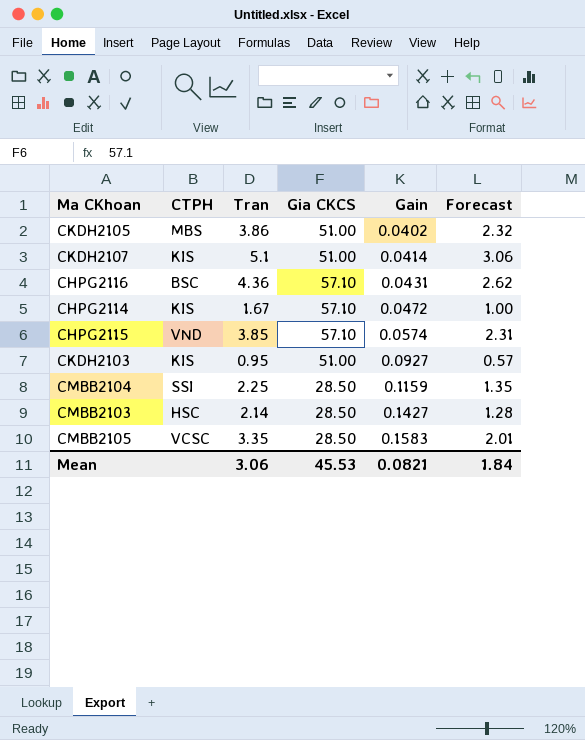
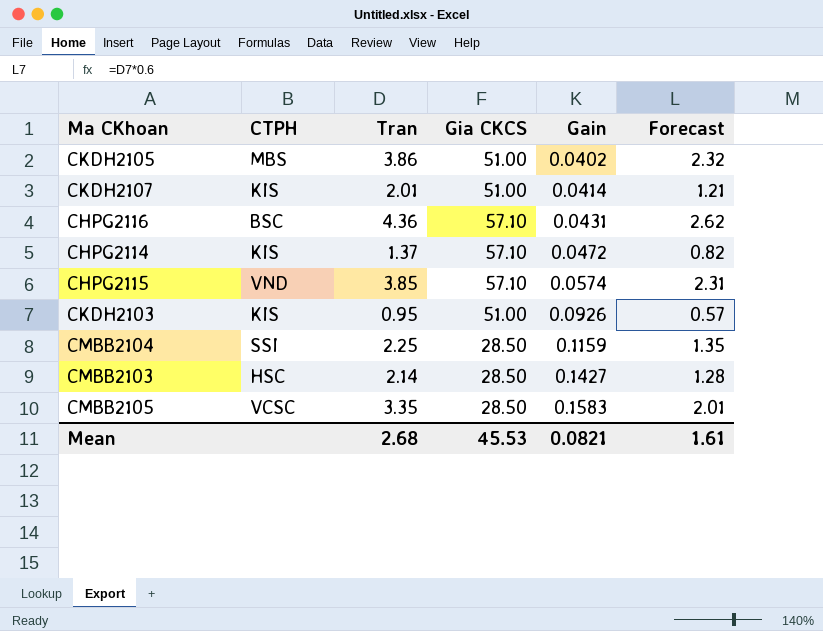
CKDH2107 | Tran: 5.1 -> 2.01
CKDH2107 | Forecast: 3.06 -> 1.21
CHPG2114 | Tran: 1.67 -> 1.37
CHPG2114 | Forecast: 1.00 -> 0.82
CKDH2103 | Gain: 0.0927 -> 0.0926
Mean | Tran: 3.06 -> 2.68
Mean | Forecast: 1.84 -> 1.61

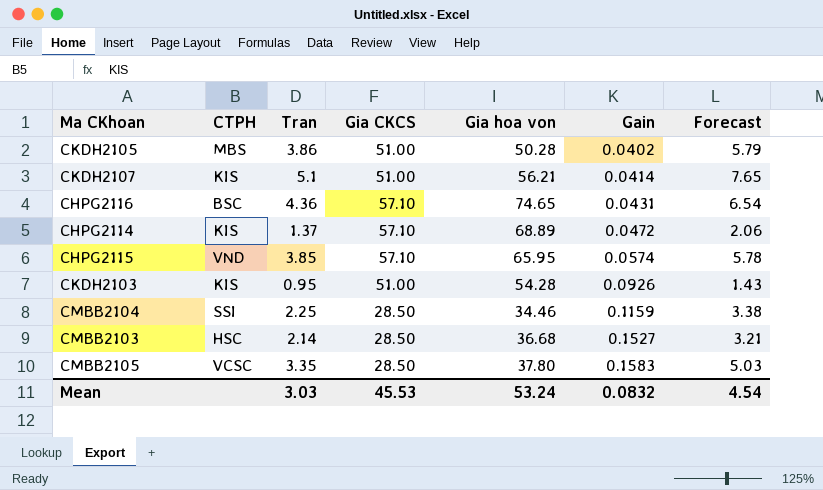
column Gia hoa von | position: none -> 5
column Forecast | formula: [Tran] * 0.6 -> [Tran] * 1.5
CKDH2107 | Tran: 2.01 -> 5.1
CMBB2103 | Gain: 0.1427 -> 0.1527
Mean | Tran: 2.68 -> 3.03
Mean | Gain: 0.0821 -> 0.0832
Mean | Forecast: 1.61 -> 4.54

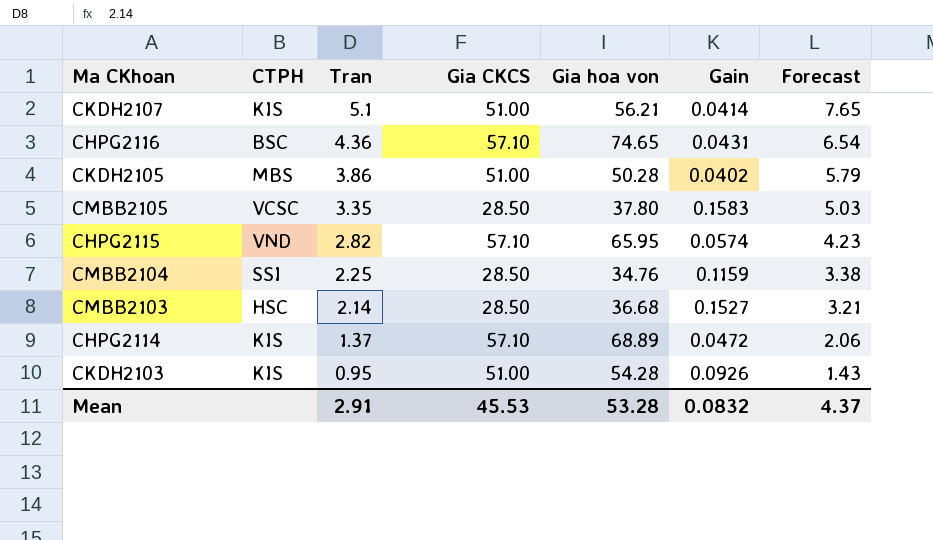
row order: Gain ascending -> Tran descending
CHPG2115 | Tran: 3.85 -> 2.82
CHPG2115 | Forecast: 5.78 -> 4.23
CMBB2104 | Gia hoa von: 34.46 -> 34.76
Mean | Tran: 3.03 -> 2.91
Mean | Gia hoa von: 53.24 -> 53.28
Mean | Forecast: 4.54 -> 4.37

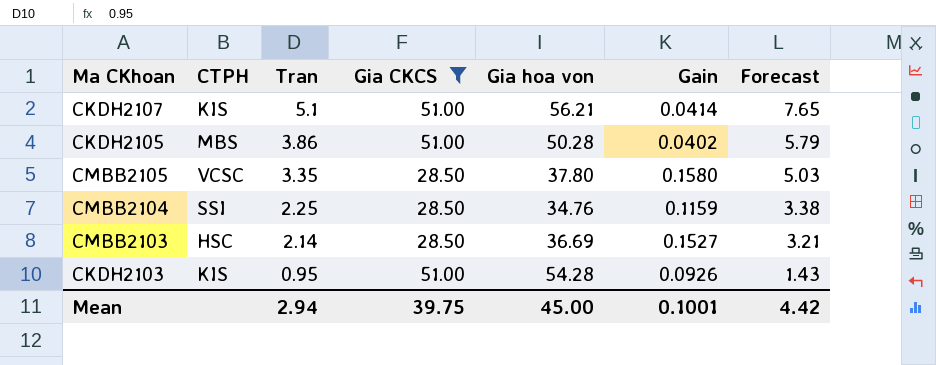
filter: none -> Gia CKCS != 57.10
CMBB2105 | Gain: 0.1583 -> 0.1580
CMBB2103 | Gia hoa von: 36.68 -> 36.69
Mean | Tran: 2.91 -> 2.94
Mean | Gia CKCS: 45.53 -> 39.75
Mean | Gia hoa von: 53.28 -> 45.00
Mean | Gain: 0.0832 -> 0.1001
Mean | Forecast: 4.37 -> 4.42

